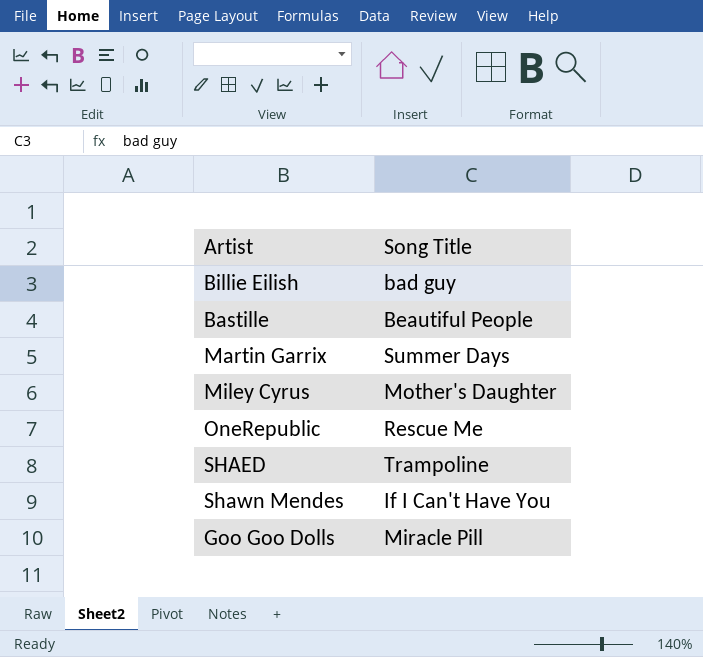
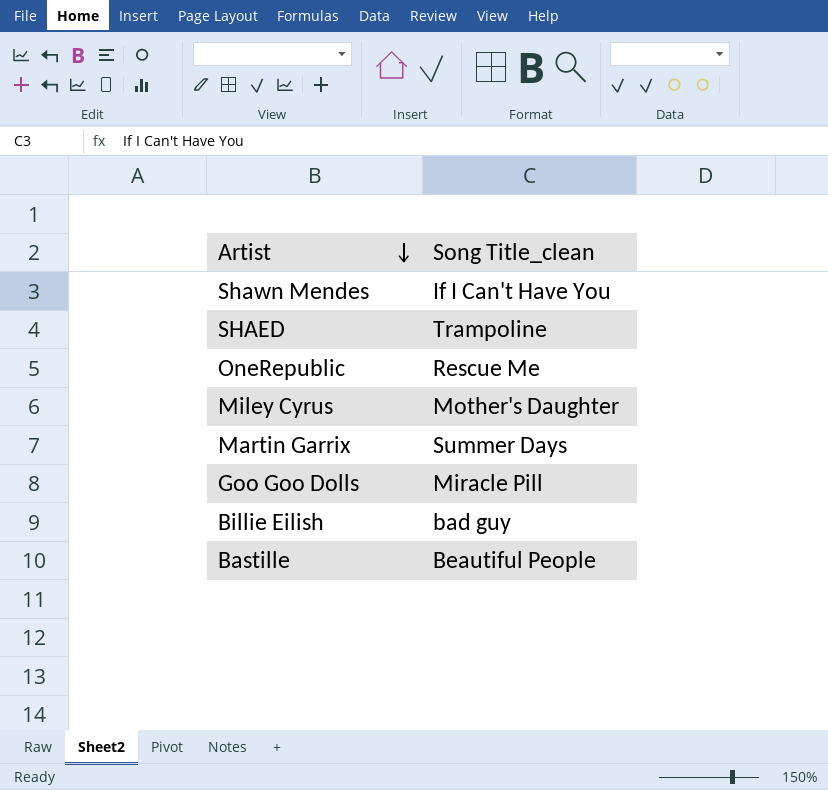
row order: none -> Artist descending
column name: Song Title -> Song Title_clean

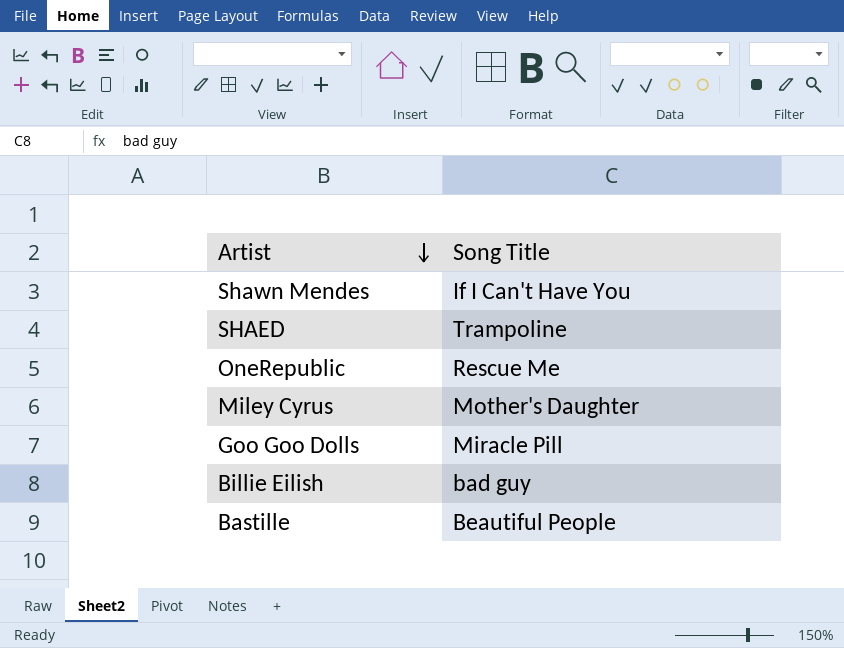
column name: Song Title_clean -> Song Title
row Martin Garrix: Summer Days -> none

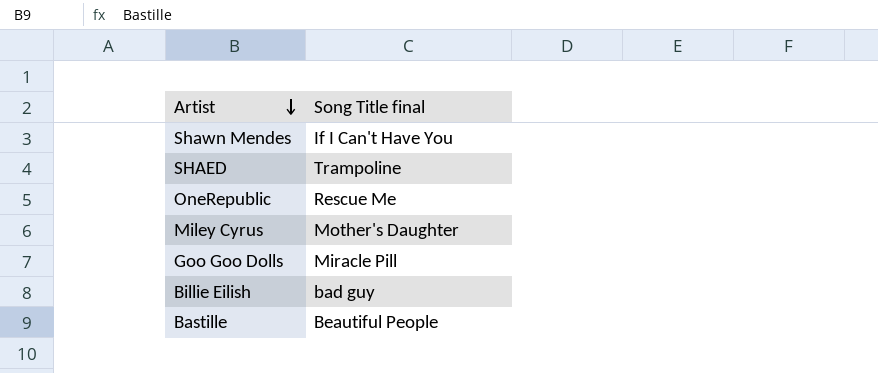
column name: Song Title -> Song Title final

